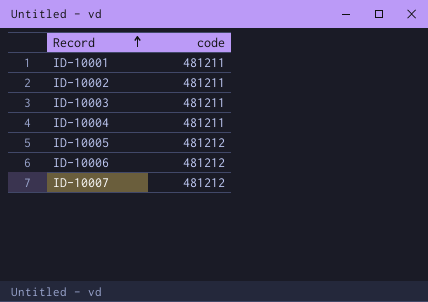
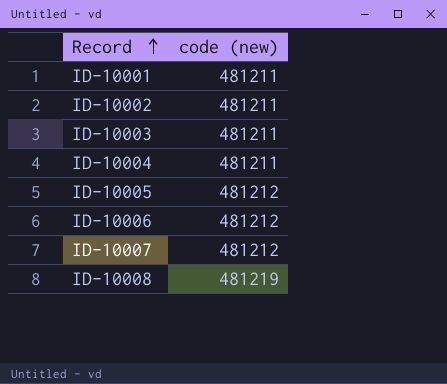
column name: code -> code (new)
row ID-10008: none -> 481219

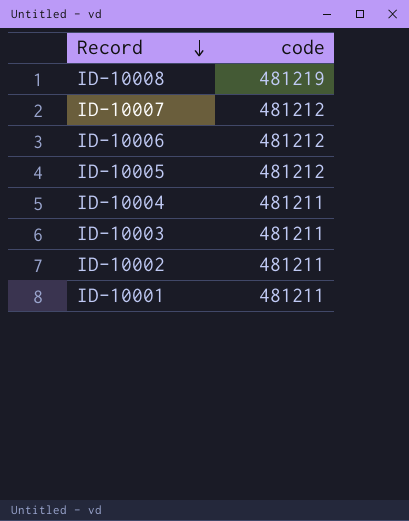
row order: Record ascending -> Record descending
column name: code (new) -> code

